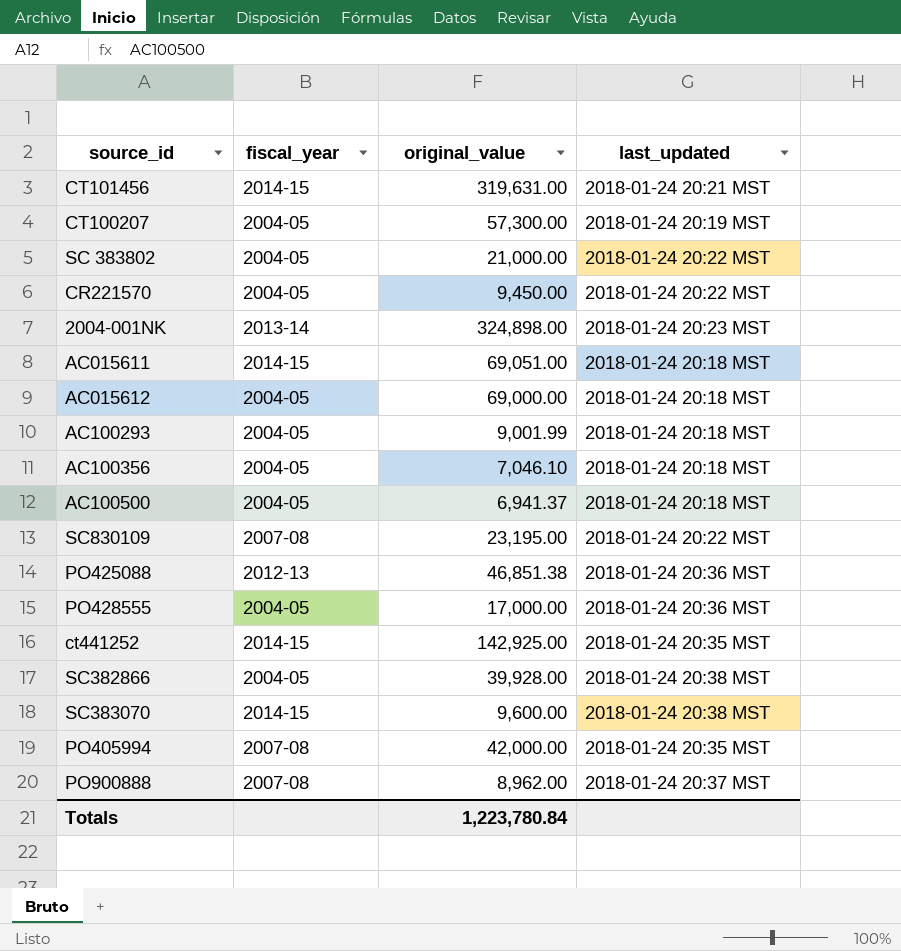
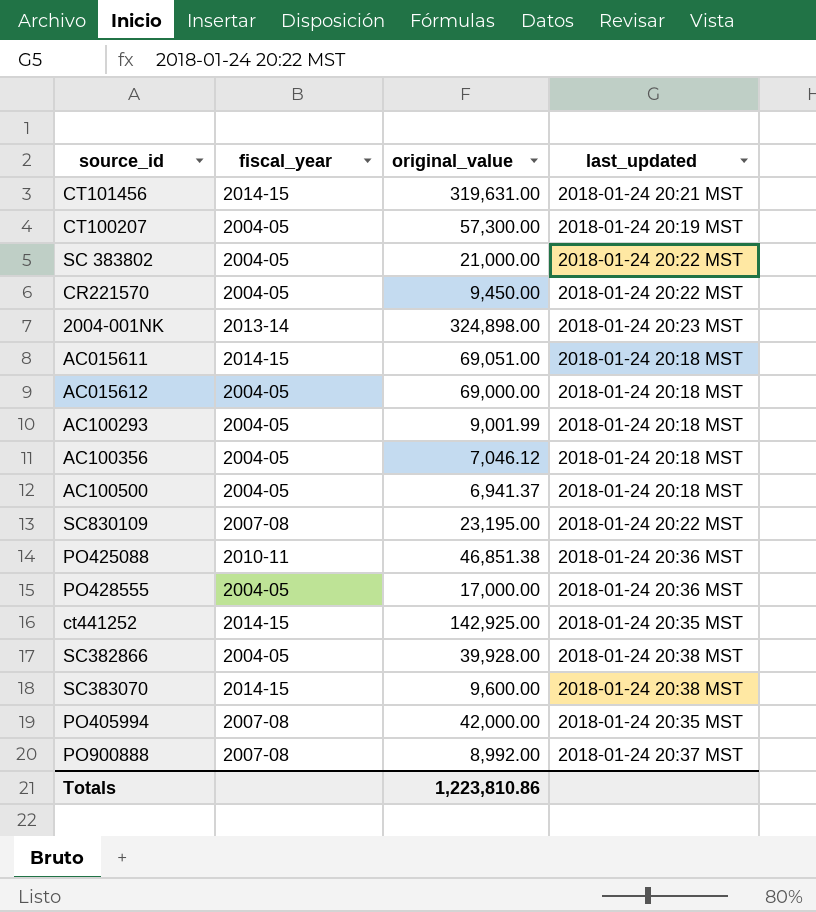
AC100356 | original_value: 7,046.10 -> 7,046.12
PO425088 | fiscal_year: 2012-13 -> 2010-11
PO900888 | original_value: 8,962.00 -> 8,992.00
Totals | original_value: 1,223,780.84 -> 1,223,810.86

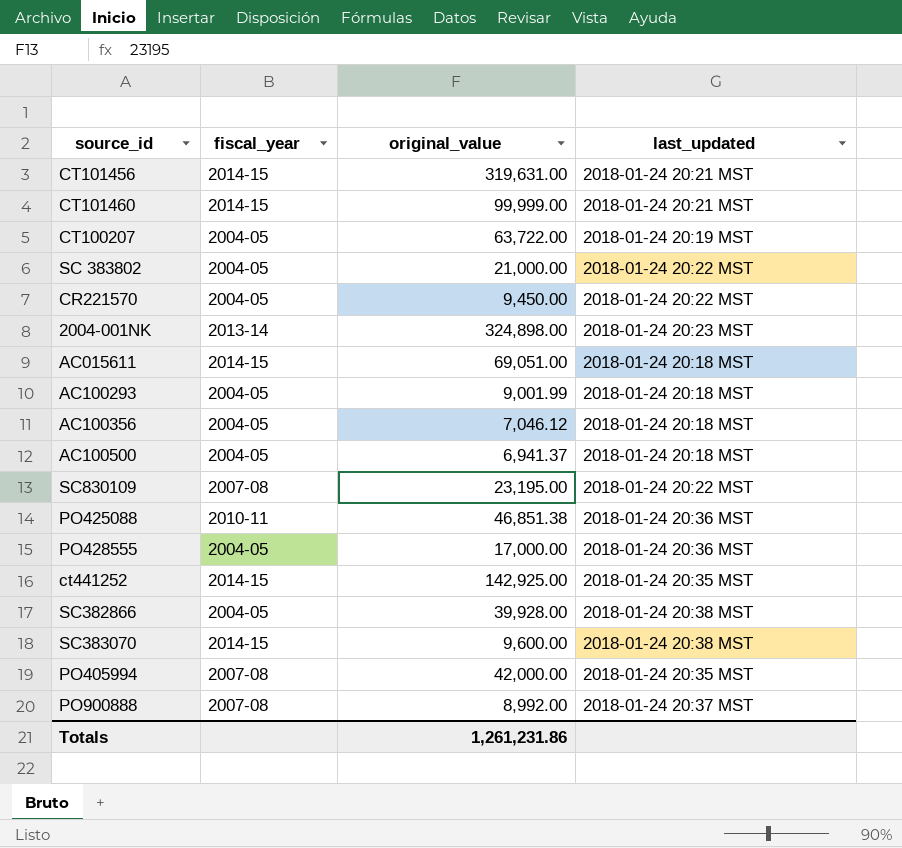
row AC015612: 2004-05 | 69,000.00 | 2018-01-24 20:18 MST -> none
row CT101460: none -> 2014-15 | 99,999.00 | 2018-01-24 20:21 MST
CT100207 | original_value: 57,300.00 -> 63,722.00
Totals | original_value: 1,223,810.86 -> 1,261,231.86

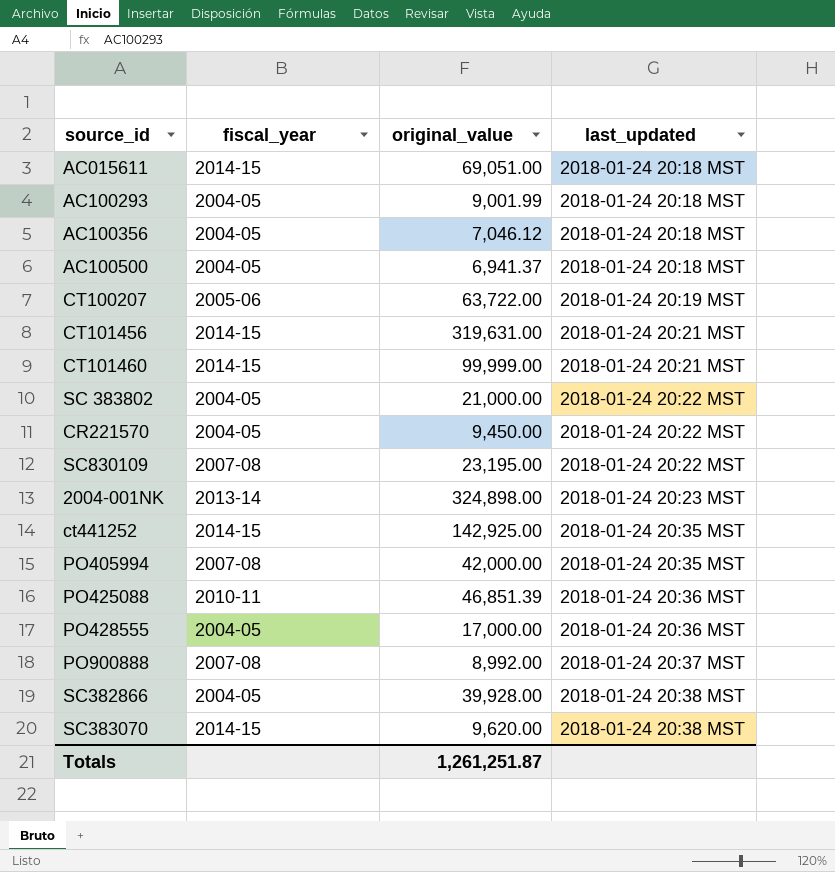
row order: none -> last_updated ascending
CT100207 | fiscal_year: 2004-05 -> 2005-06
PO425088 | original_value: 46,851.38 -> 46,851.39
SC383070 | original_value: 9,600.00 -> 9,620.00
Totals | original_value: 1,261,231.86 -> 1,261,251.87

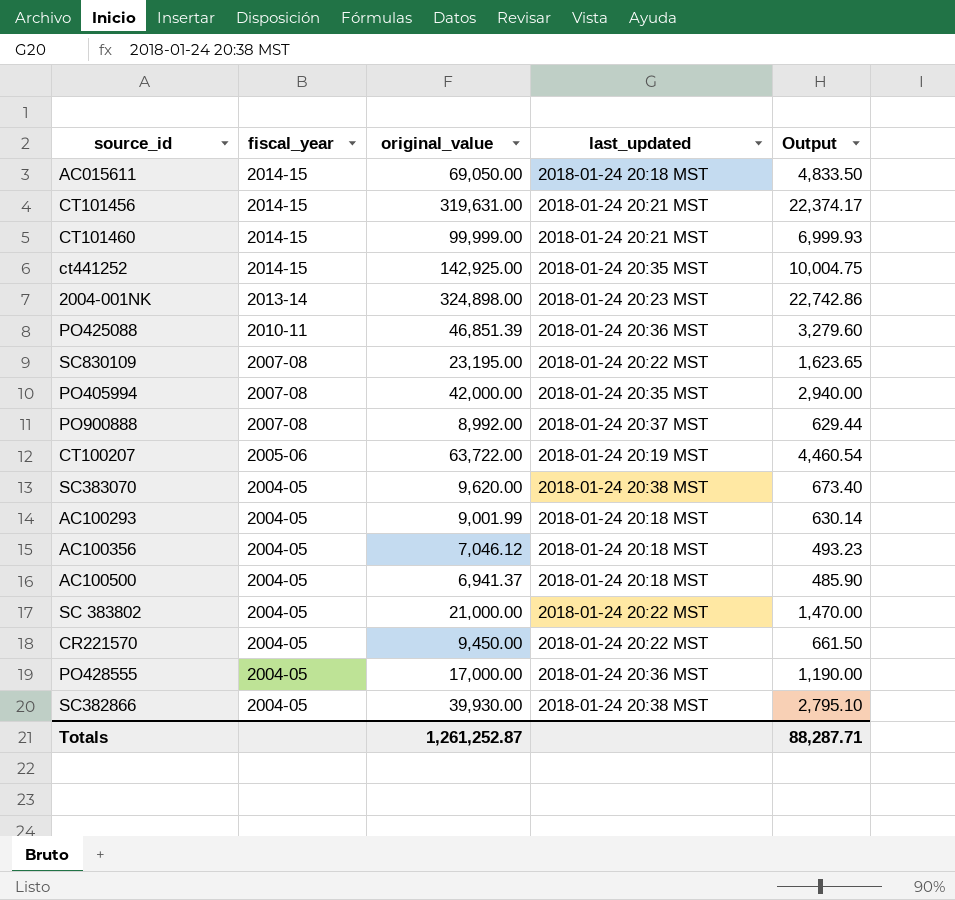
row order: last_updated ascending -> fiscal_year descending
column Output | formula: none -> [original_value] * 0.07
AC015611 | original_value: 69,051.00 -> 69,050.00
SC383070 | fiscal_year: 2014-15 -> 2004-05
SC382866 | original_value: 39,928.00 -> 39,930.00
Totals | original_value: 1,261,251.87 -> 1,261,252.87

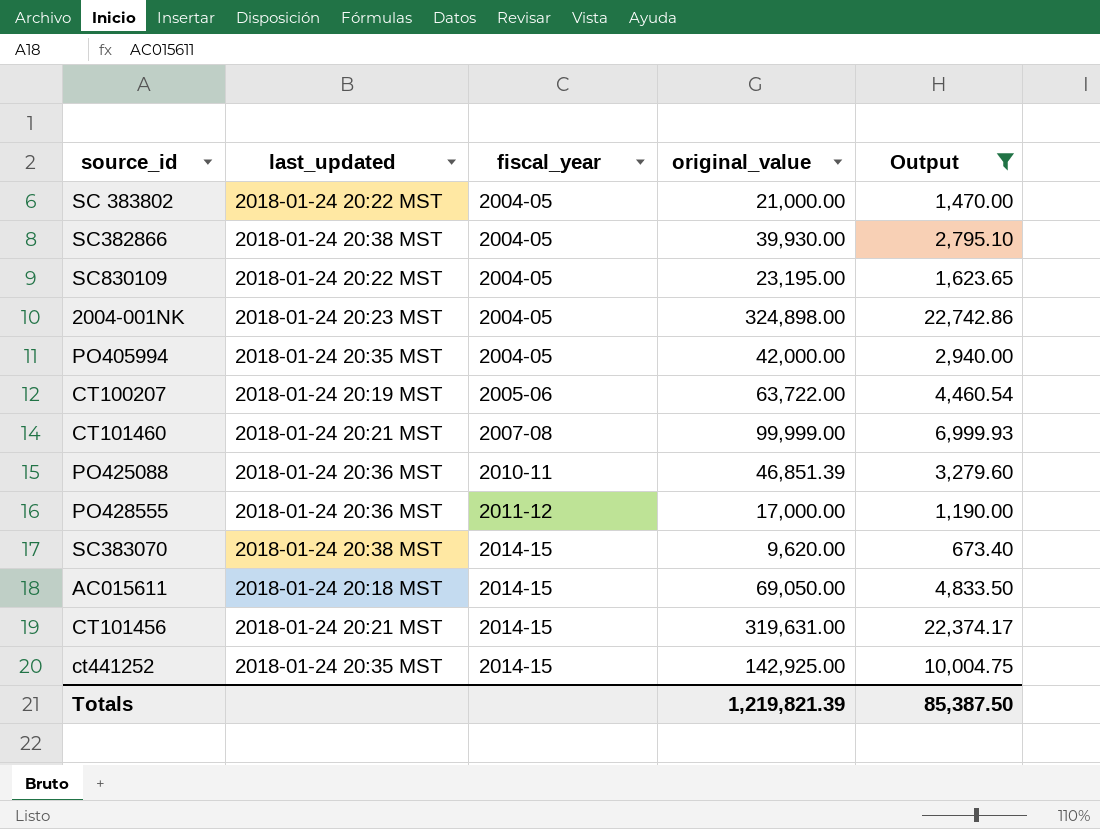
filter: none -> Output >= 673.40
row order: fiscal_year descending -> fiscal_year ascending
column last_updated | position: 4 -> 2
SC830109 | fiscal_year: 2007-08 -> 2004-05
2004-001NK | fiscal_year: 2013-14 -> 2004-05
PO405994 | fiscal_year: 2007-08 -> 2004-05
CT101460 | fiscal_year: 2014-15 -> 2007-08
PO428555 | fiscal_year: 2004-05 -> 2011-12
SC383070 | fiscal_year: 2004-05 -> 2014-15
Totals | original_value: 1,261,252.87 -> 1,219,821.39
Totals | Output: 88,287.71 -> 85,387.50

